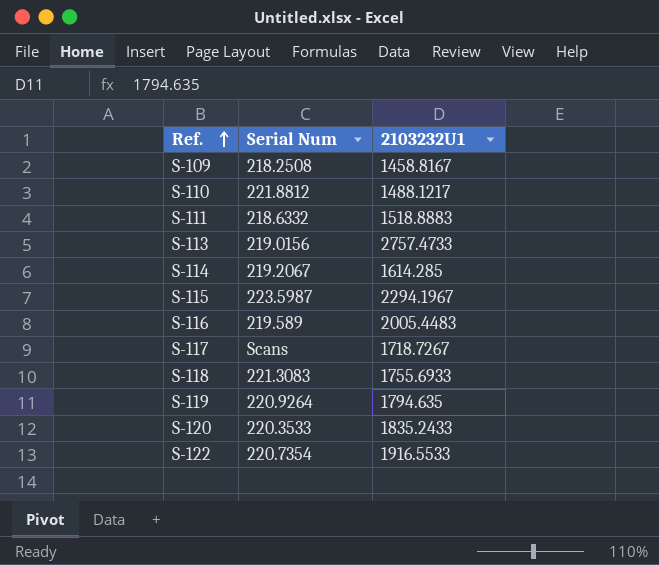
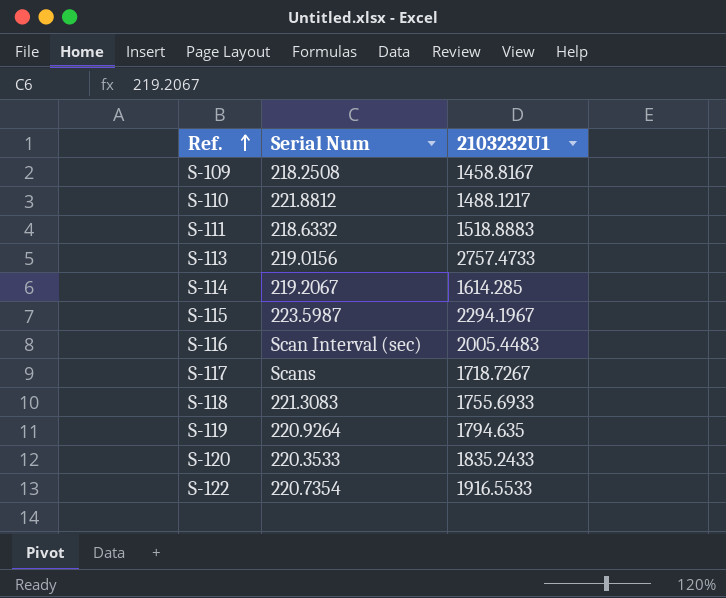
S-116 | Serial Num: 219.589 -> Scan Interval (sec)

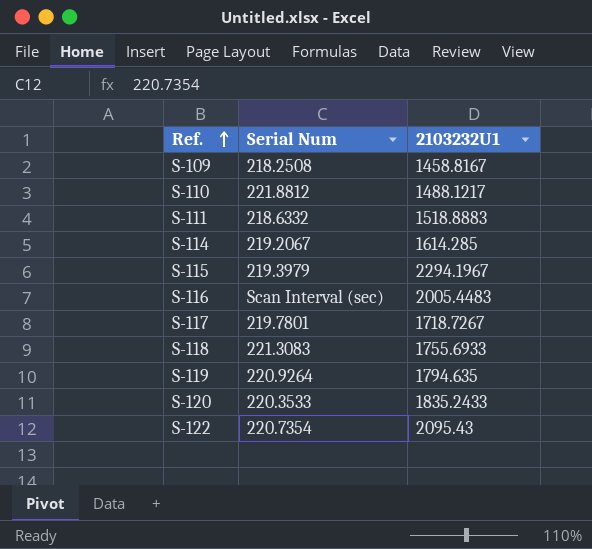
row S-113: 219.0156 | 2757.4733 -> none
S-115 | Serial Num: 223.5987 -> 219.3979
S-117 | Serial Num: Scans -> 219.7801
S-122 | 2103232U1: 1916.5533 -> 2095.43

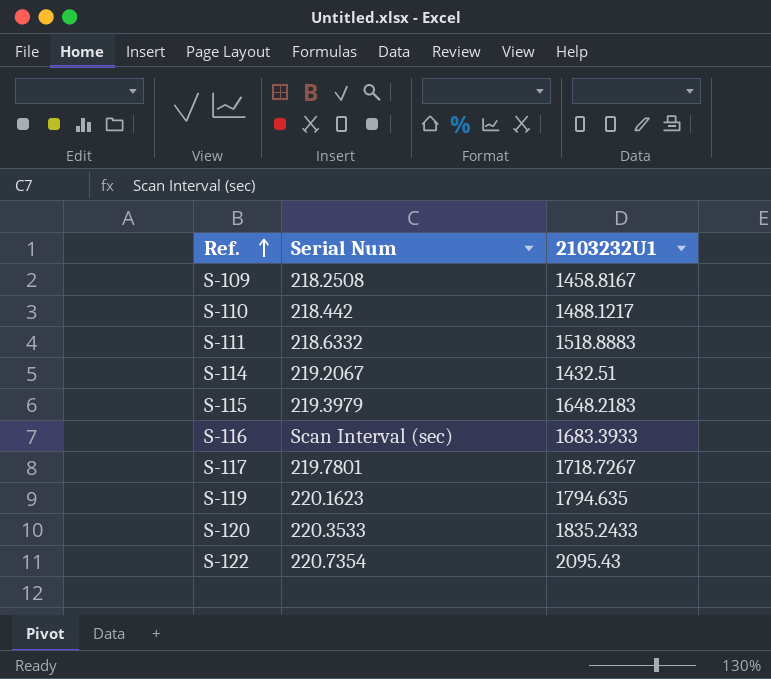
row S-118: 221.3083 | 1755.6933 -> none
S-110 | Serial Num: 221.8812 -> 218.442
S-114 | 2103232U1: 1614.285 -> 1432.51
S-115 | 2103232U1: 2294.1967 -> 1648.2183
S-116 | 2103232U1: 2005.4483 -> 1683.3933
S-119 | Serial Num: 220.9264 -> 220.1623

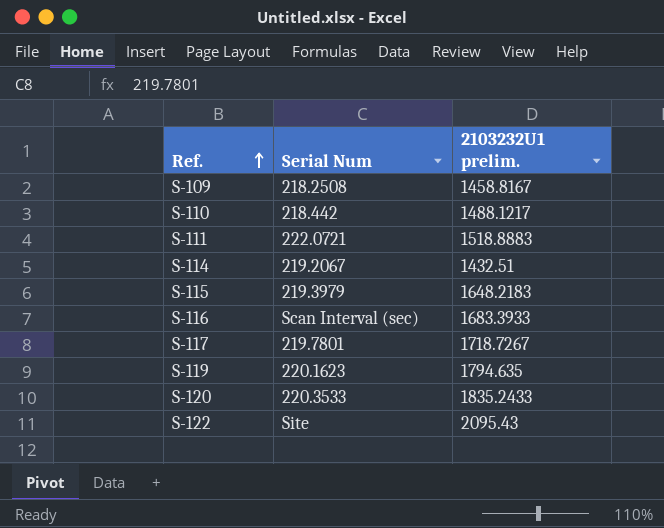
column name: 2103232U1 -> 2103232U1 prelim.
S-111 | Serial Num: 218.6332 -> 222.0721
S-122 | Serial Num: 220.7354 -> Site

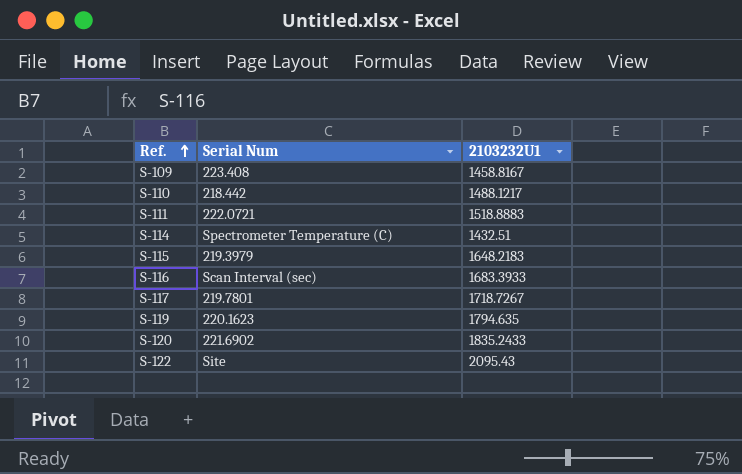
column name: 2103232U1 prelim. -> 2103232U1
S-109 | Serial Num: 218.2508 -> 223.408
S-114 | Serial Num: 219.2067 -> Spectrometer Temperature (C)
S-120 | Serial Num: 220.3533 -> 221.6902

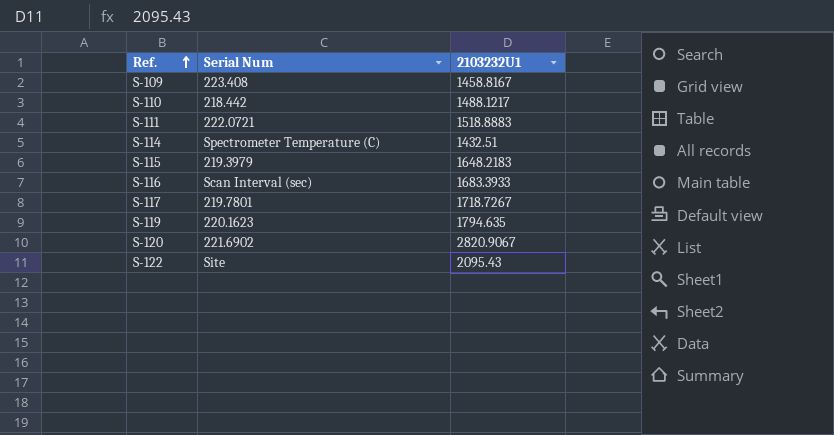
S-120 | 2103232U1: 1835.2433 -> 2820.9067

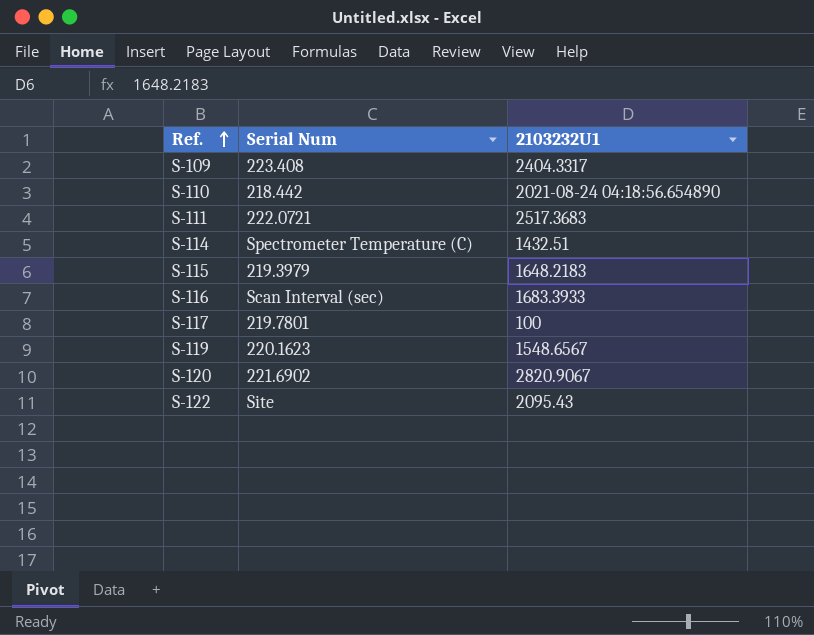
S-109 | 2103232U1: 1458.8167 -> 2404.3317
S-110 | 2103232U1: 1488.1217 -> 2021-08-24 04:18:56.654890
S-111 | 2103232U1: 1518.8883 -> 2517.3683
S-117 | 2103232U1: 1718.7267 -> 100
S-119 | 2103232U1: 1794.635 -> 1548.6567

